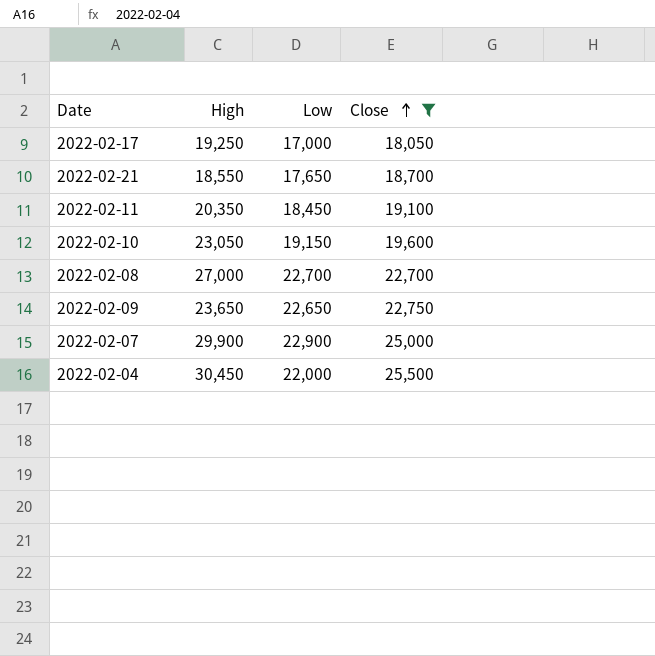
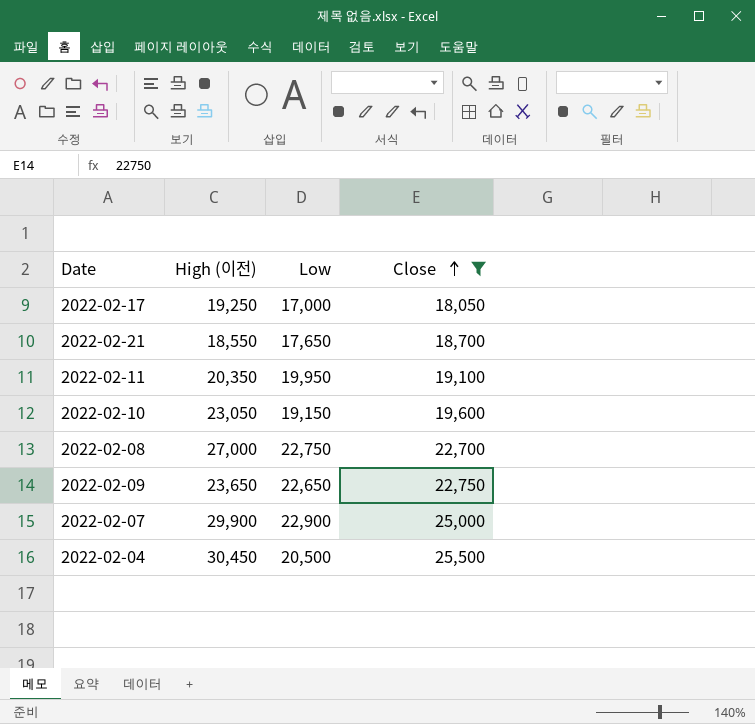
column name: High -> High (이전)
2022-02-11 | Low: 18,450 -> 19,950
2022-02-08 | Low: 22,700 -> 22,750
2022-02-04 | Low: 22,000 -> 20,500

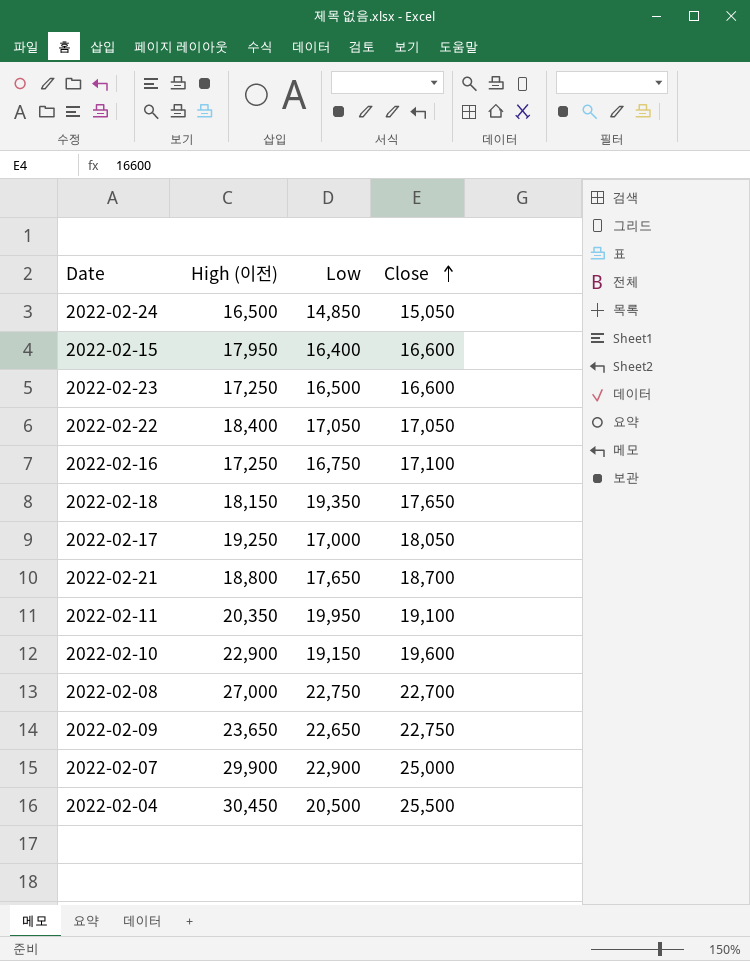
filter: Close >= 18,050 -> none
2022-02-21 | High (이전): 18,550 -> 18,800
2022-02-10 | High (이전): 23,050 -> 22,900

